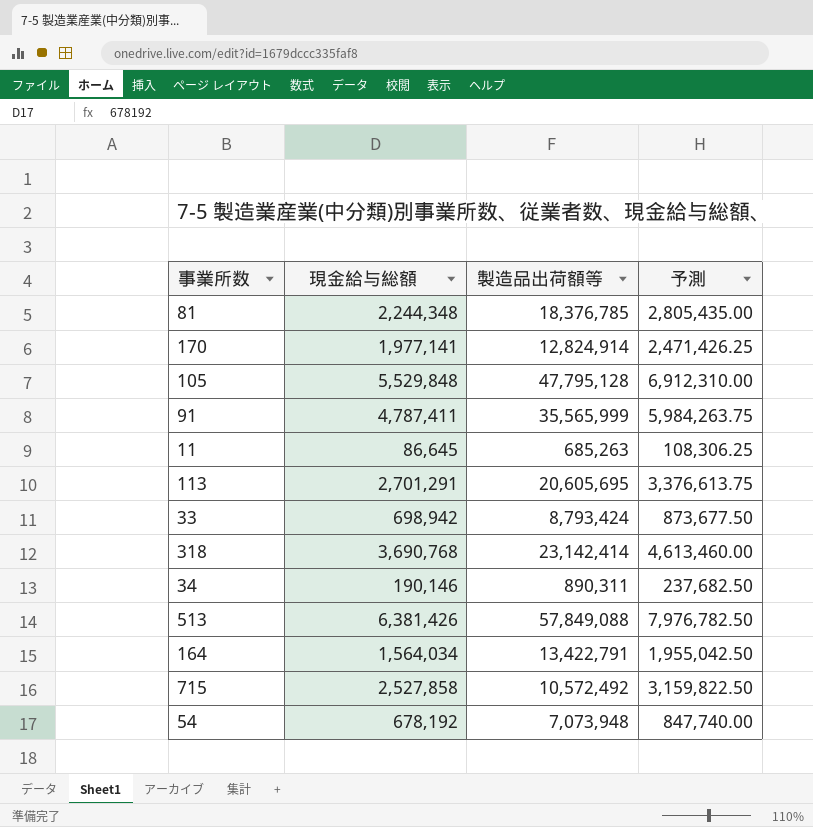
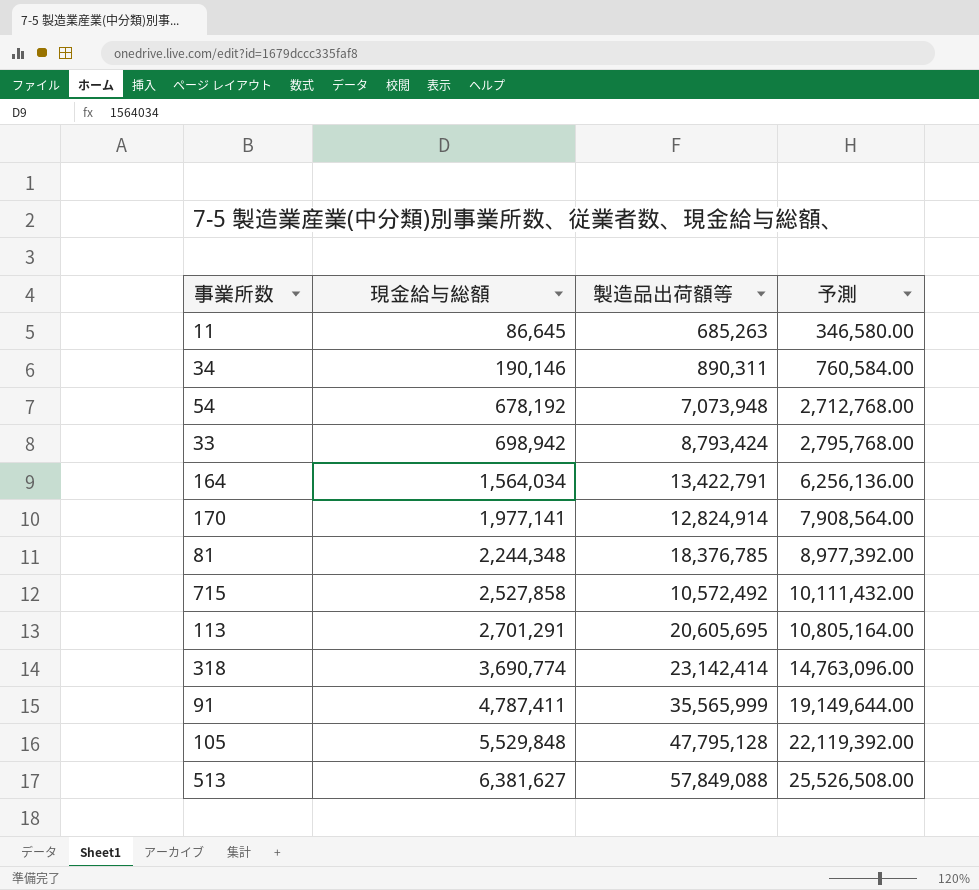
row order: none -> 現金給与総額 ascending
column 予測 | formula: [現金給与総額] * 1.25 -> [現金給与総額] * 4
318 | 現金給与総額: 3,690,768 -> 3,690,774
513 | 現金給与総額: 6,381,426 -> 6,381,627

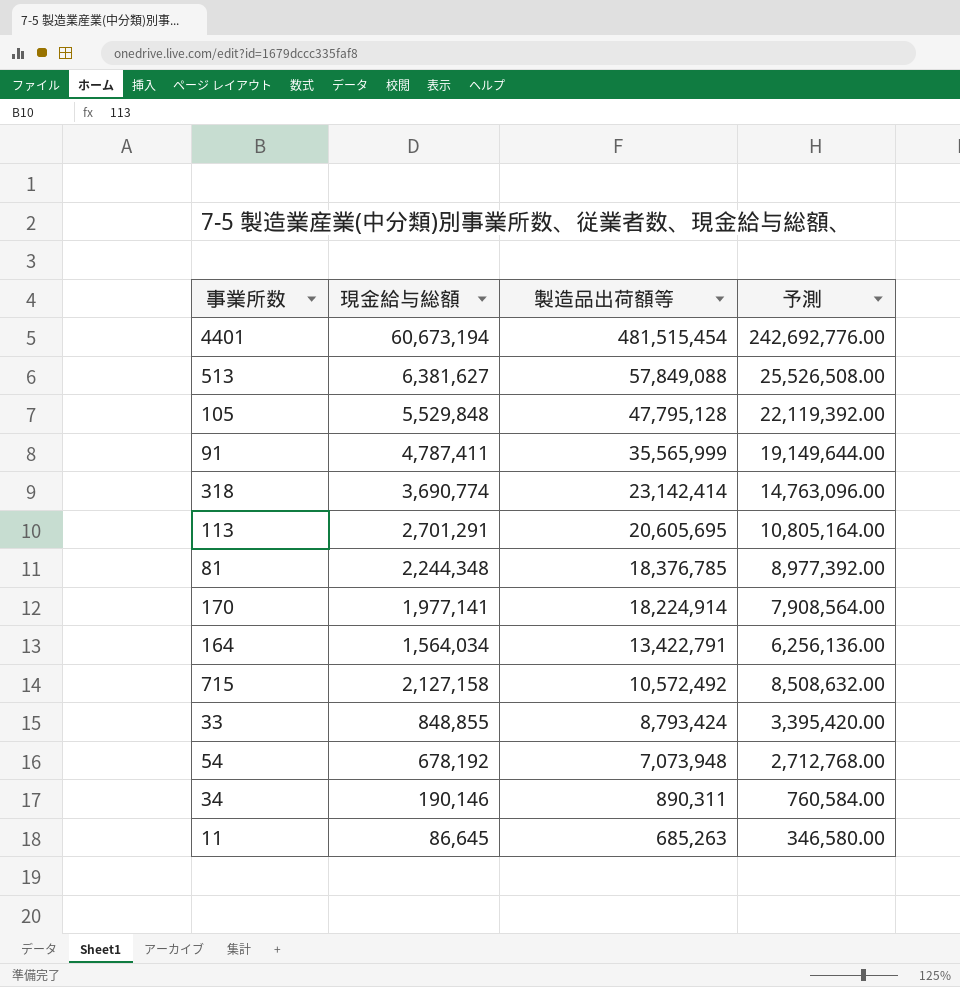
row order: 現金給与総額 ascending -> 製造品出荷額等 descending
row 4401: none -> 60,673,194 | 481,515,454 | 242,692,776.00
170 | 製造品出荷額等: 12,824,914 -> 18,224,914
715 | 現金給与総額: 2,527,858 -> 2,127,158
715 | 予測: 10,111,432.00 -> 8,508,632.00
33 | 現金給与総額: 698,942 -> 848,855
33 | 予測: 2,795,768.00 -> 3,395,420.00

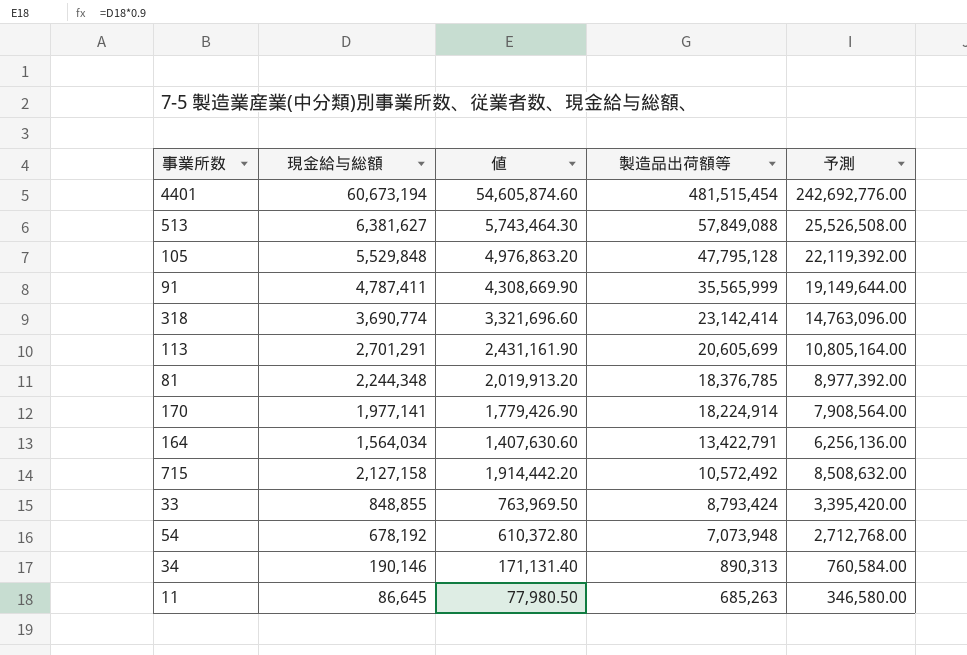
column 値 | formula: none -> [現金給与総額] * 0.9
113 | 製造品出荷額等: 20,605,695 -> 20,605,699
34 | 製造品出荷額等: 890,311 -> 890,313

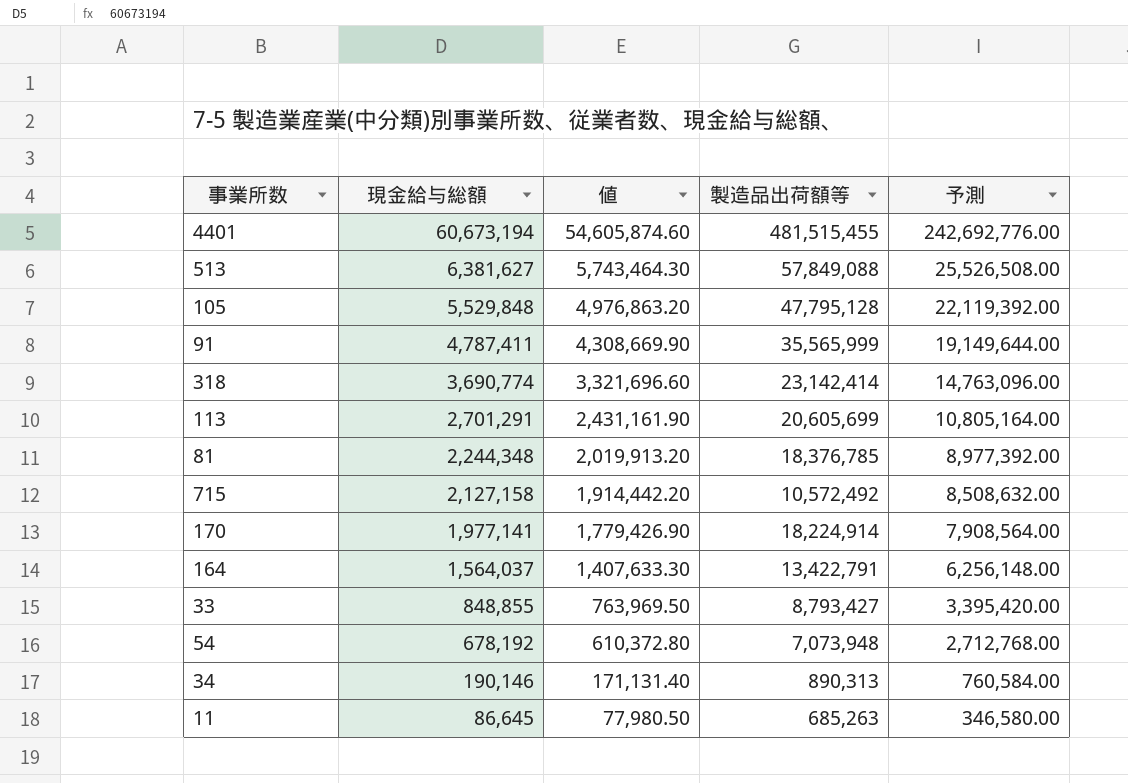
row order: 製造品出荷額等 descending -> 現金給与総額 descending
4401 | 製造品出荷額等: 481,515,454 -> 481,515,455
164 | 現金給与総額: 1,564,034 -> 1,564,037
164 | 値: 1,407,630.60 -> 1,407,633.30
164 | 予測: 6,256,136.00 -> 6,256,148.00
33 | 製造品出荷額等: 8,793,424 -> 8,793,427

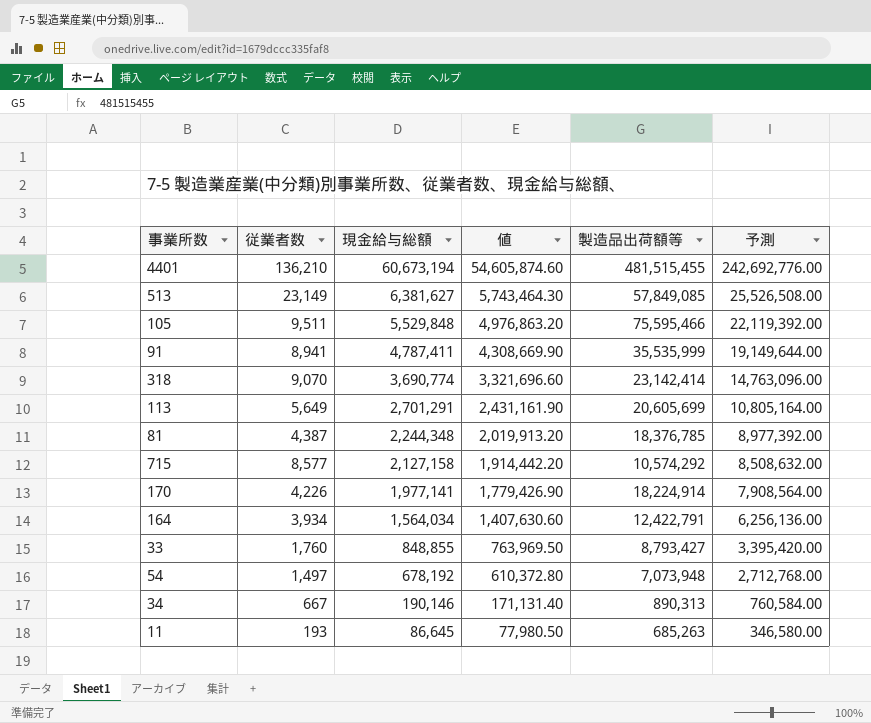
column 従業者数 | position: none -> 2
513 | 製造品出荷額等: 57,849,088 -> 57,849,085
105 | 製造品出荷額等: 47,795,128 -> 75,595,466
91 | 製造品出荷額等: 35,565,999 -> 35,535,999
715 | 製造品出荷額等: 10,572,492 -> 10,574,292
164 | 現金給与総額: 1,564,037 -> 1,564,034
164 | 値: 1,407,633.30 -> 1,407,630.60
164 | 製造品出荷額等: 13,422,791 -> 12,422,791
164 | 予測: 6,256,148.00 -> 6,256,136.00

